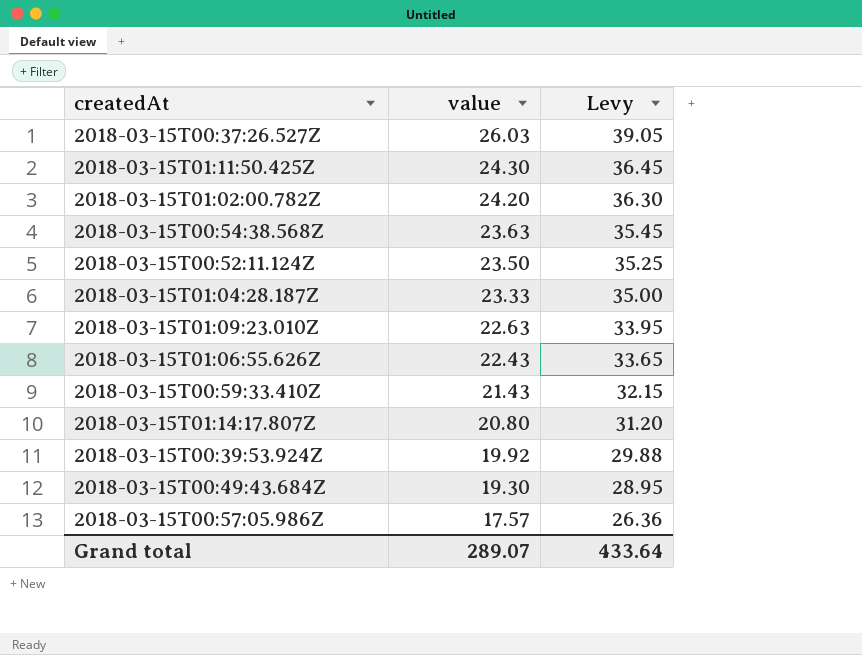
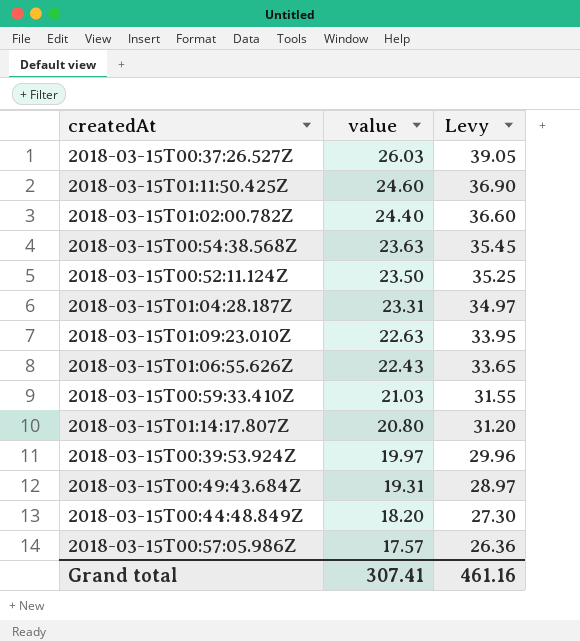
2018-03-15T01:11:50.425Z | value: 24.30 -> 24.60
2018-03-15T01:11:50.425Z | Levy: 36.45 -> 36.90
2018-03-15T01:02:00.782Z | value: 24.20 -> 24.40
2018-03-15T01:02:00.782Z | Levy: 36.30 -> 36.60
2018-03-15T01:04:28.187Z | value: 23.33 -> 23.31
2018-03-15T01:04:28.187Z | Levy: 35.00 -> 34.97
2018-03-15T00:59:33.410Z | value: 21.43 -> 21.03
2018-03-15T00:59:33.410Z | Levy: 32.15 -> 31.55
2018-03-15T00:39:53.924Z | value: 19.92 -> 19.97
2018-03-15T00:39:53.924Z | Levy: 29.88 -> 29.96
2018-03-15T00:49:43.684Z | value: 19.30 -> 19.31
2018-03-15T00:49:43.684Z | Levy: 28.95 -> 28.97
row 2018-03-15T00:44:48.849Z: none -> 18.20 | 27.30
Grand total | value: 289.07 -> 307.41
Grand total | Levy: 433.64 -> 461.16

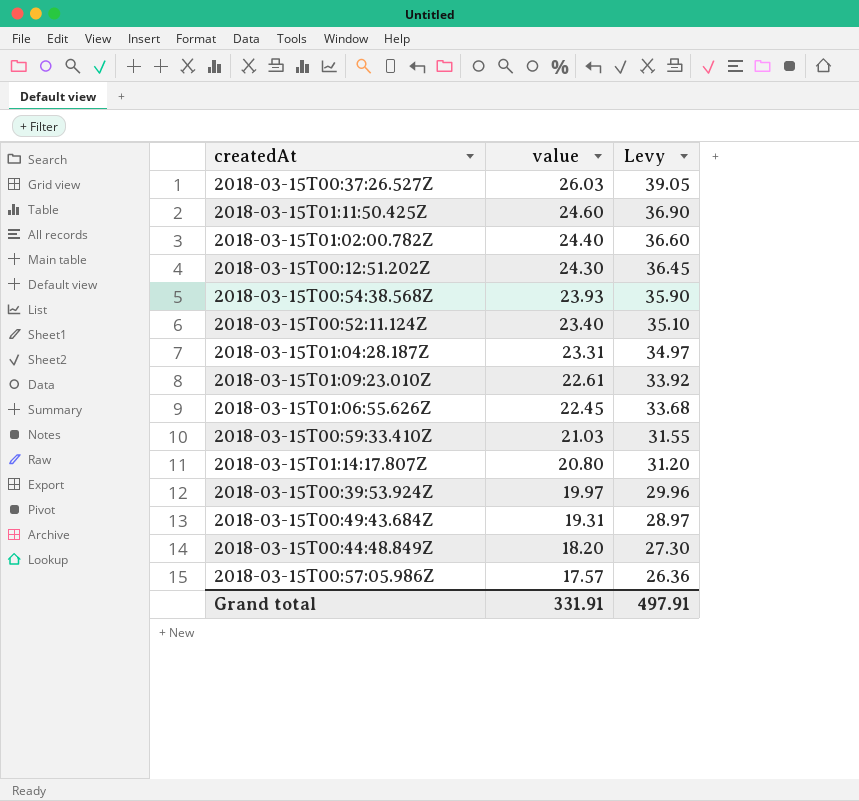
row 2018-03-15T00:12:51.202Z: none -> 24.30 | 36.45
2018-03-15T00:54:38.568Z | value: 23.63 -> 23.93
2018-03-15T00:54:38.568Z | Levy: 35.45 -> 35.90
2018-03-15T00:52:11.124Z | value: 23.50 -> 23.40
2018-03-15T00:52:11.124Z | Levy: 35.25 -> 35.10
2018-03-15T01:09:23.010Z | value: 22.63 -> 22.61
2018-03-15T01:09:23.010Z | Levy: 33.95 -> 33.92
2018-03-15T01:06:55.626Z | value: 22.43 -> 22.45
2018-03-15T01:06:55.626Z | Levy: 33.65 -> 33.68
Grand total | value: 307.41 -> 331.91
Grand total | Levy: 461.16 -> 497.91

